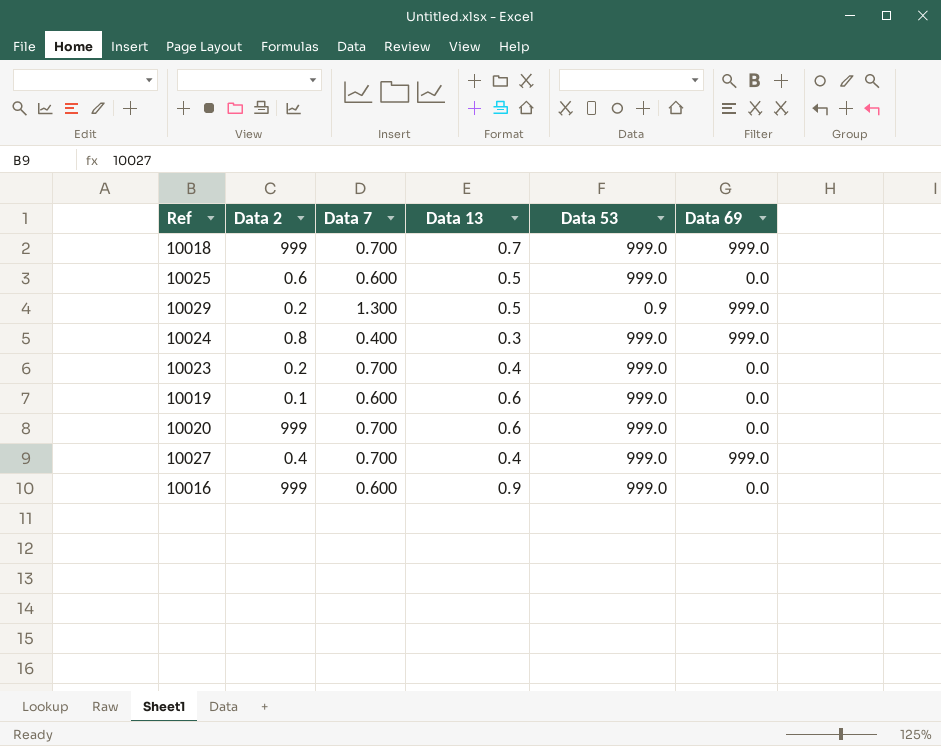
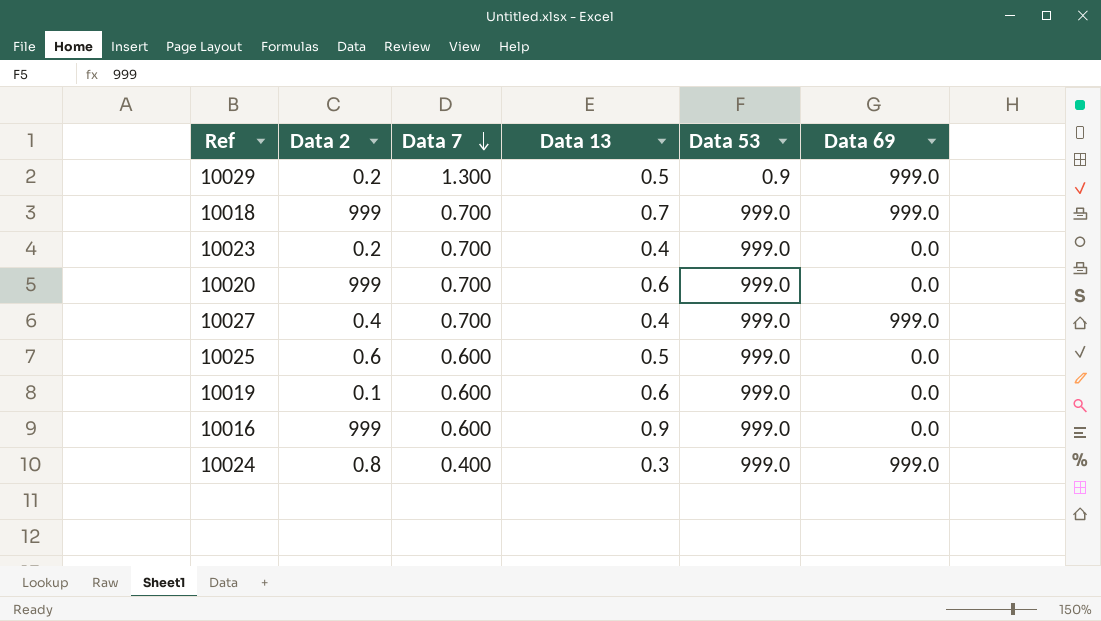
row order: none -> Data 7 descending

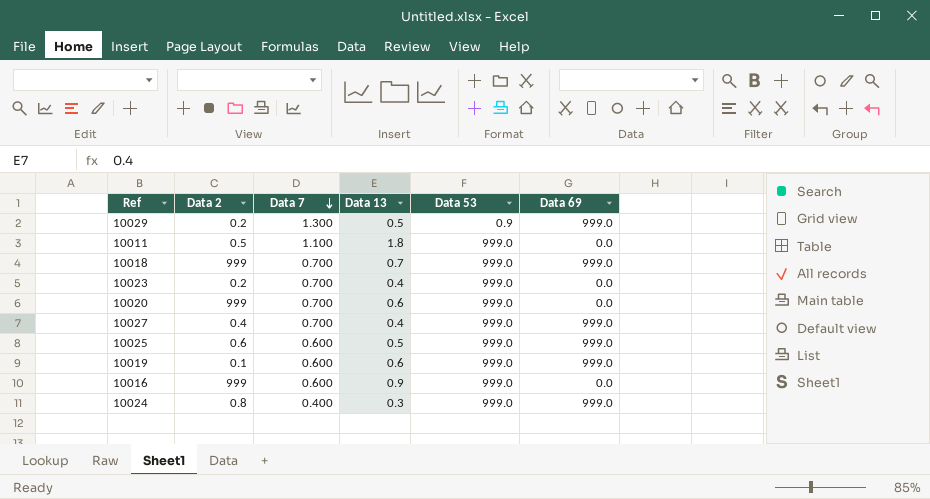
row 10011: none -> 0.5 | 1.100 | 1.8 | 999.0 | 0.0
10025 | Data 69: 0.0 -> 999.0
10019 | Data 69: 0.0 -> 999.0

